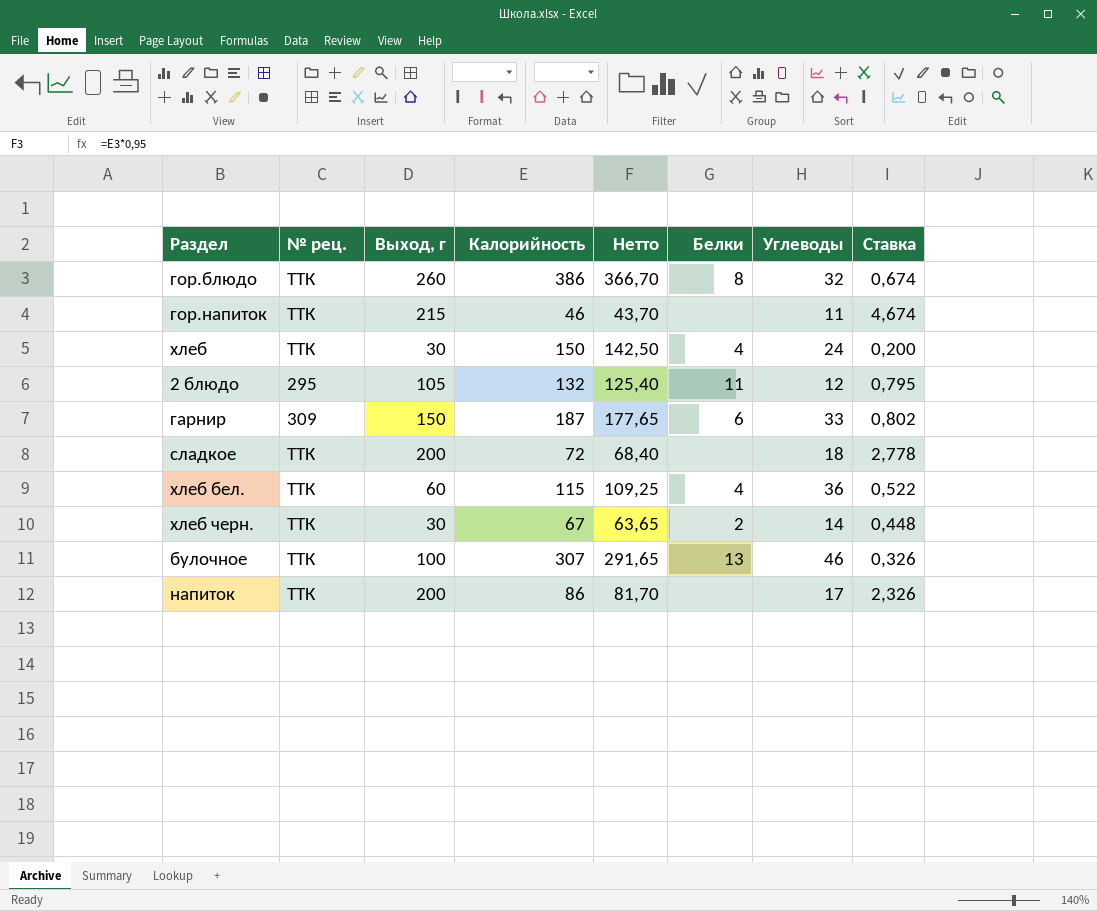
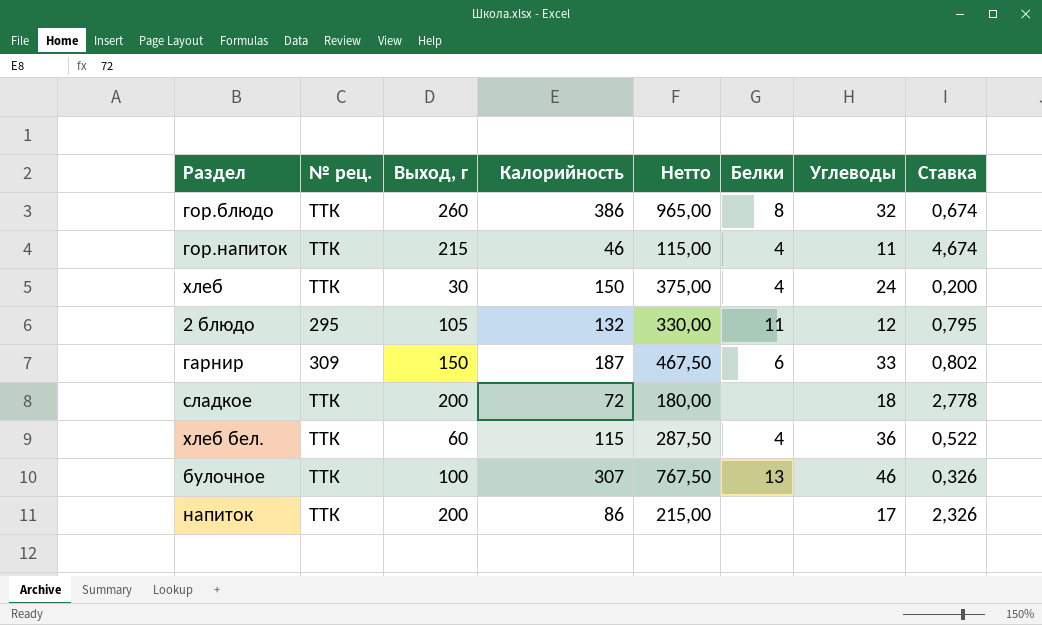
column Нетто | formula: [Калорийность] * 0,95 -> [Калорийность] * 2,5
row хлеб черн.: ТТК | 30 | 67 | 63,65 | 2 | 14 | 0,448 -> none
гор.напиток | Белки: none -> 4

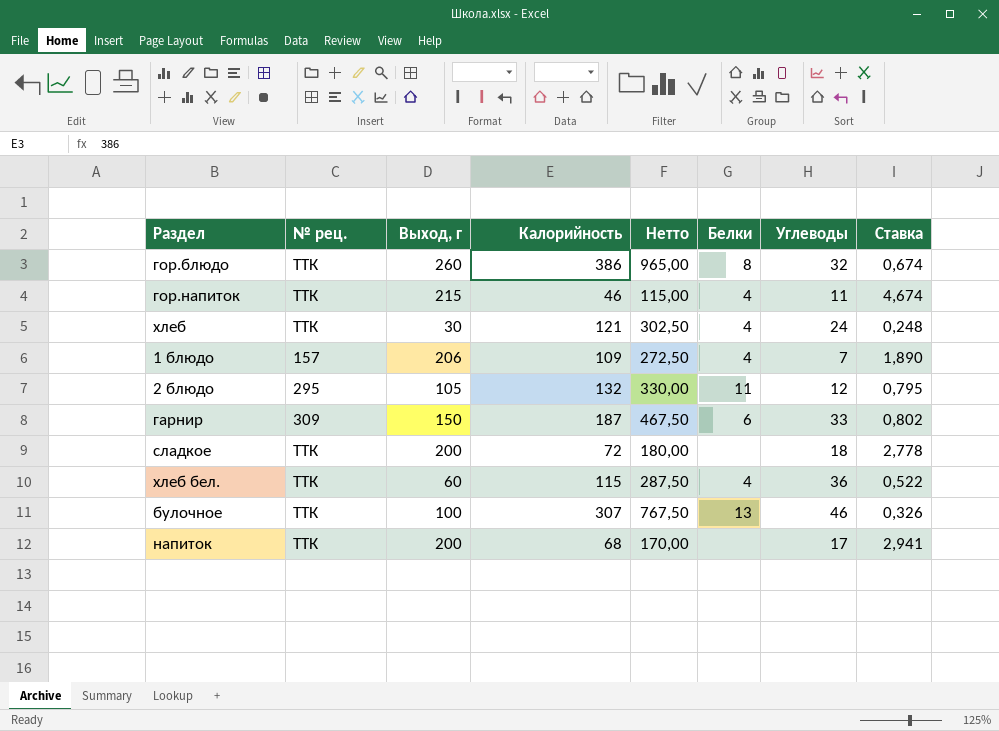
хлеб | Калорийность: 150 -> 121
хлеб | Нетто: 375,00 -> 302,50
хлеб | Ставка: 0,200 -> 0,248
row 1 блюдо: none -> 157 | 206 | 109 | 272,50 | 4 | 7 | 1,890
напиток | Калорийность: 86 -> 68
напиток | Нетто: 215,00 -> 170,00
напиток | Ставка: 2,326 -> 2,941

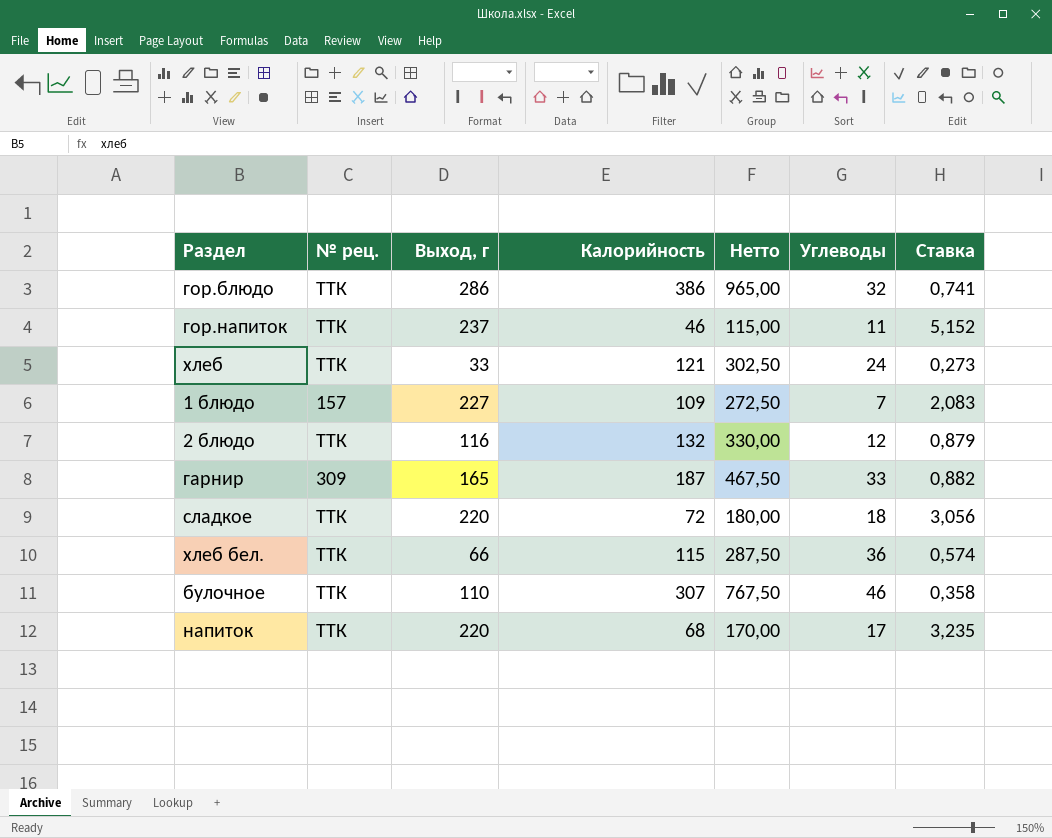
column Белки | position: 6 -> none
гор.блюдо | Выход, г: 260 -> 286
гор.блюдо | Ставка: 0,674 -> 0,741
гор.напиток | Выход, г: 215 -> 237
гор.напиток | Ставка: 4,674 -> 5,152
хлеб | Выход, г: 30 -> 33
хлеб | Ставка: 0,248 -> 0,273
1 блюдо | Выход, г: 206 -> 227
1 блюдо | Ставка: 1,890 -> 2,083
2 блюдо | № рец.: 295 -> ТТК
2 блюдо | Выход, г: 105 -> 116
2 блюдо | Ставка: 0,795 -> 0,879
гарнир | Выход, г: 150 -> 165
гарнир | Ставка: 0,802 -> 0,882
сладкое | Выход, г: 200 -> 220
сладкое | Ставка: 2,778 -> 3,056
хлеб бел. | Выход, г: 60 -> 66
хлеб бел. | Ставка: 0,522 -> 0,574
булочное | Выход, г: 100 -> 110
булочное | Ставка: 0,326 -> 0,358
напиток | Выход, г: 200 -> 220
напиток | Ставка: 2,941 -> 3,235

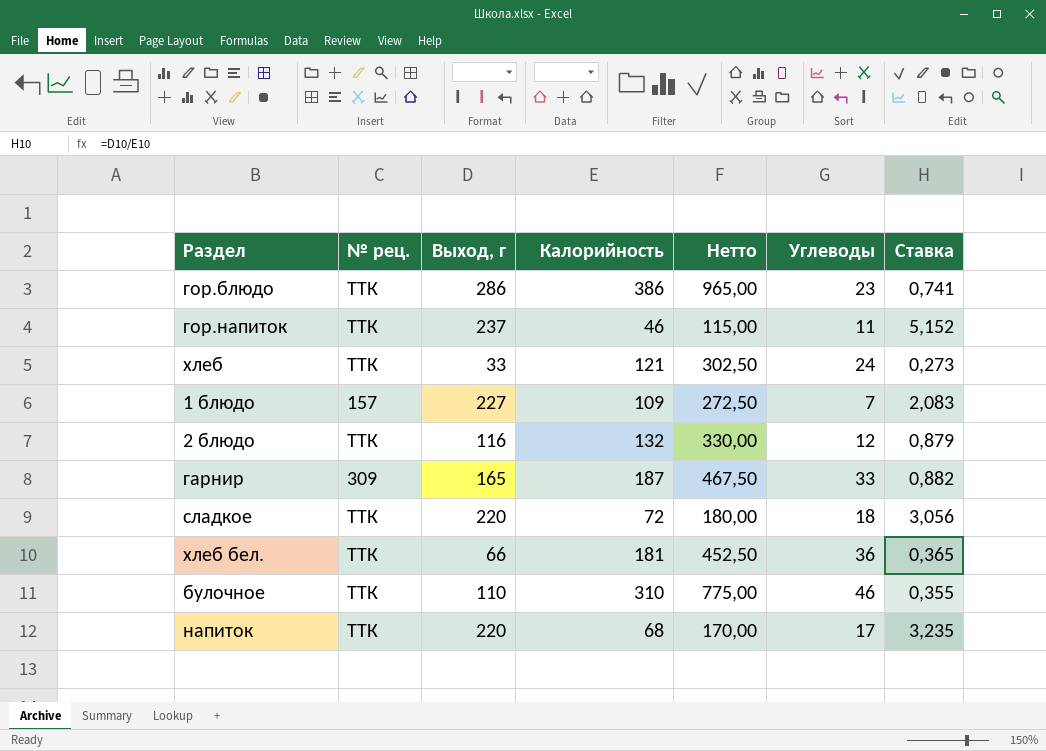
гор.блюдо | Углеводы: 32 -> 23
хлеб бел. | Калорийность: 115 -> 181
хлеб бел. | Нетто: 287,50 -> 452,50
хлеб бел. | Ставка: 0,574 -> 0,365
булочное | Калорийность: 307 -> 310
булочное | Нетто: 767,50 -> 775,00
булочное | Ставка: 0,358 -> 0,355

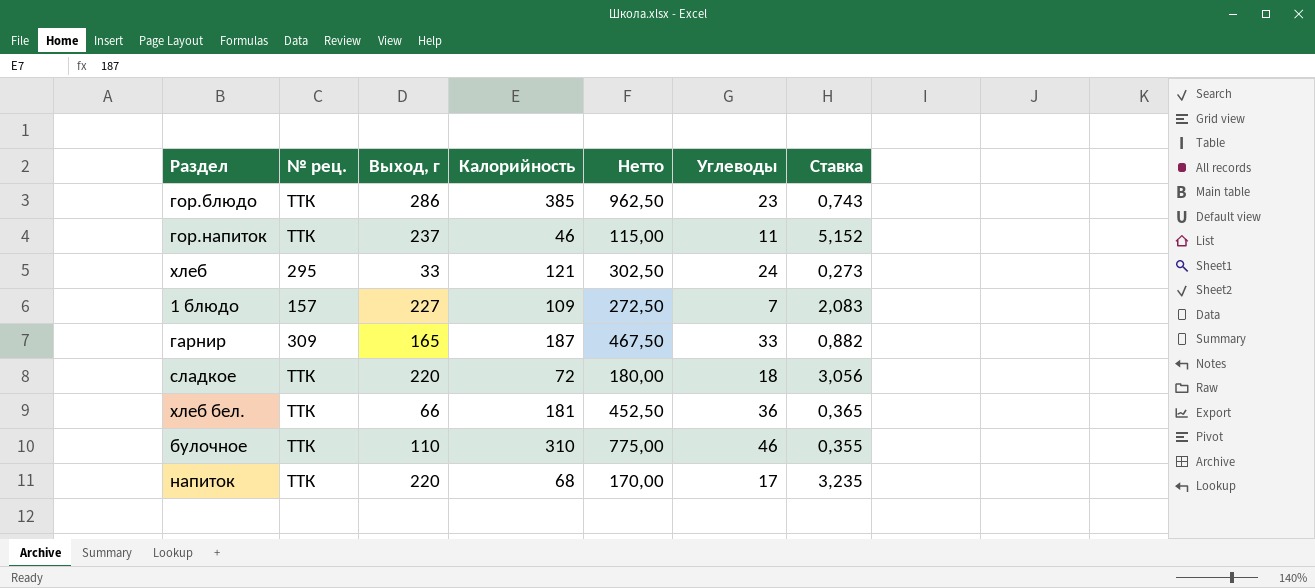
row 2 блюдо: ТТК | 116 | 132 | 330,00 | 12 | 0,879 -> none
гор.блюдо | Калорийность: 386 -> 385
гор.блюдо | Нетто: 965,00 -> 962,50
гор.блюдо | Ставка: 0,741 -> 0,743
хлеб | № рец.: ТТК -> 295

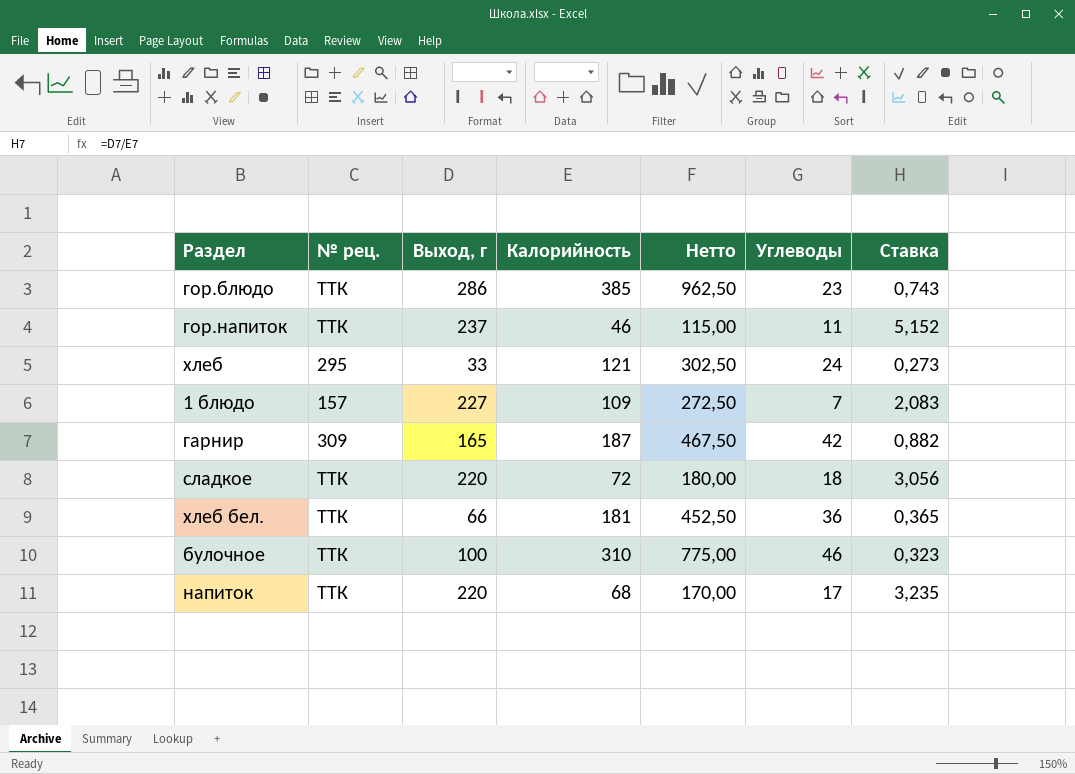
гарнир | Углеводы: 33 -> 42
булочное | Выход, г: 110 -> 100
булочное | Ставка: 0,355 -> 0,323

